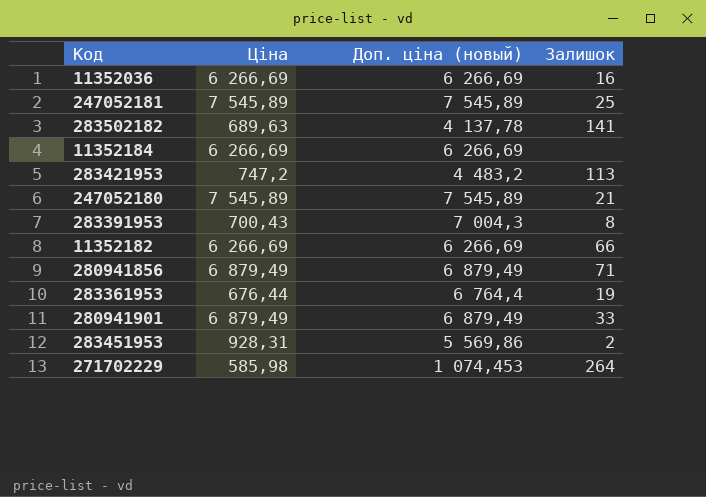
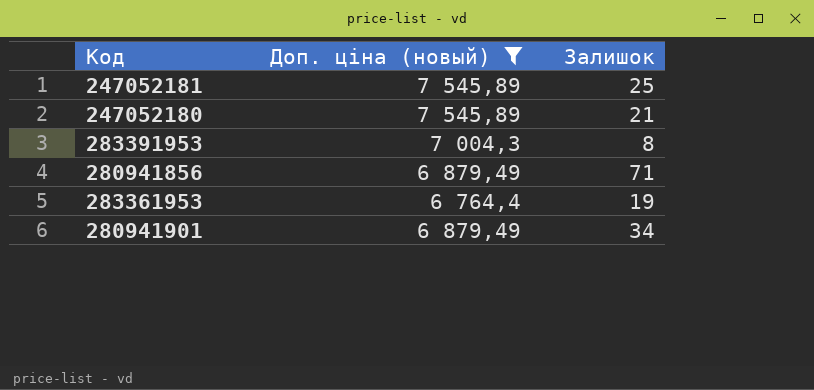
filter: none -> Доп. ціна (новый) >= 6 764,4
column Ціна | position: 2 -> none
280941901 | Залишок: 33 -> 34

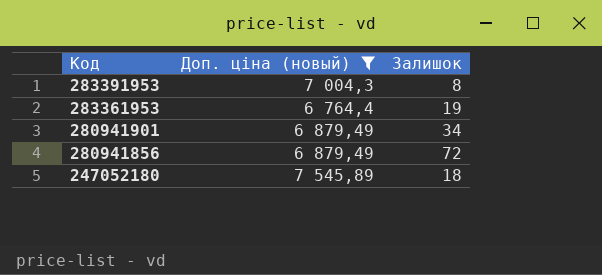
row order: none -> Код descending
row 247052181: 7 545,89 | 25 -> none
280941856 | Залишок: 71 -> 72
247052180 | Залишок: 21 -> 18

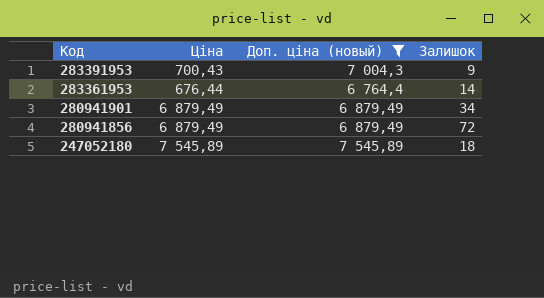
column Ціна | position: none -> 2
283391953 | Залишок: 8 -> 9
283361953 | Залишок: 19 -> 14

